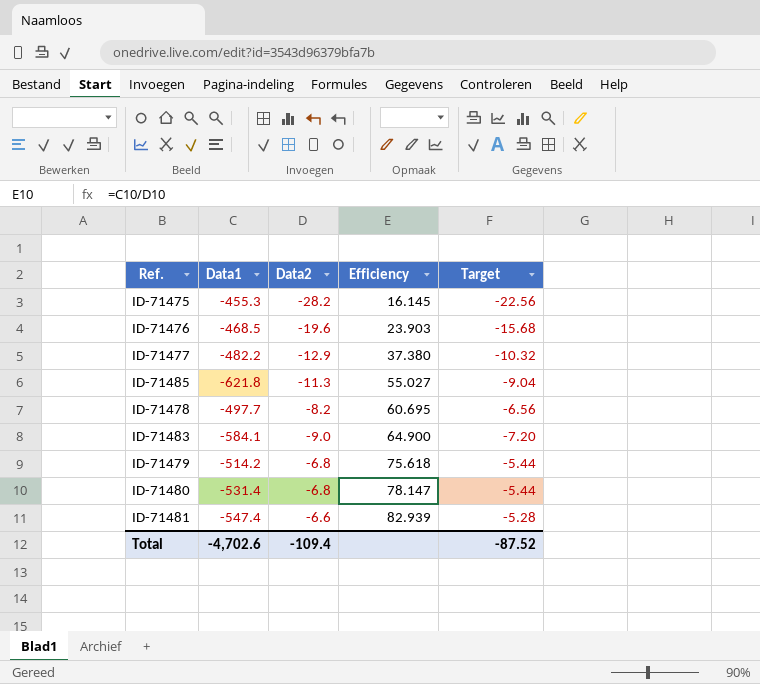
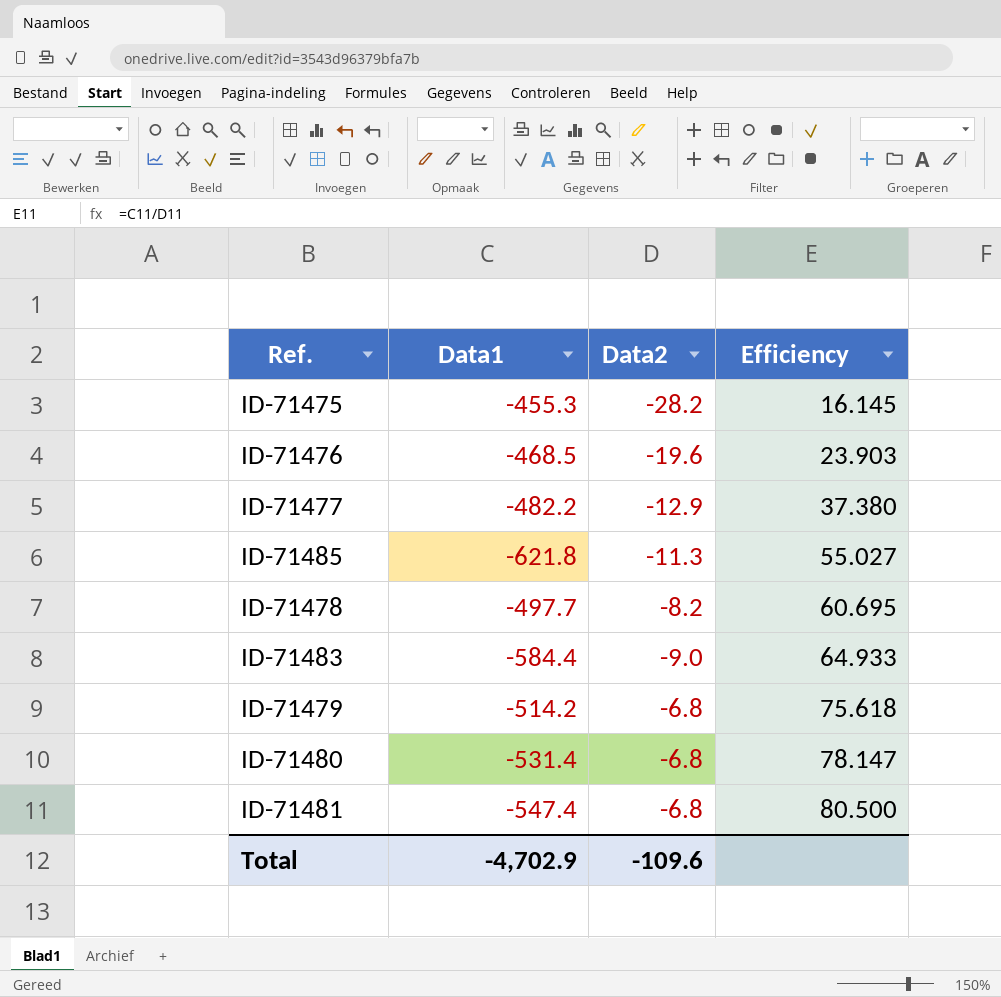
column Target | formula: [Data2] * 0.8 -> none
ID-71483 | Data1: -584.1 -> -584.4
ID-71483 | Efficiency: 64.900 -> 64.933
ID-71481 | Data2: -6.6 -> -6.8
ID-71481 | Efficiency: 82.939 -> 80.500
Total | Data1: -4,702.6 -> -4,702.9
Total | Data2: -109.4 -> -109.6

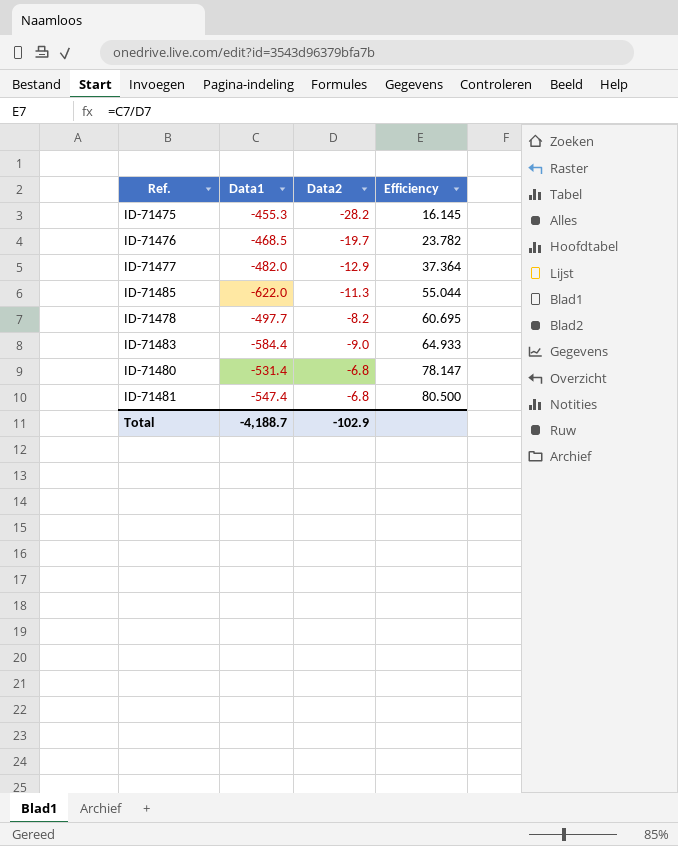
row ID-71479: -514.2 | -6.8 | 75.618 -> none
ID-71476 | Data2: -19.6 -> -19.7
ID-71476 | Efficiency: 23.903 -> 23.782
ID-71477 | Data1: -482.2 -> -482.0
ID-71477 | Efficiency: 37.380 -> 37.364
ID-71485 | Data1: -621.8 -> -622.0
ID-71485 | Efficiency: 55.027 -> 55.044
Total | Data1: -4,702.9 -> -4,188.7
Total | Data2: -109.6 -> -102.9

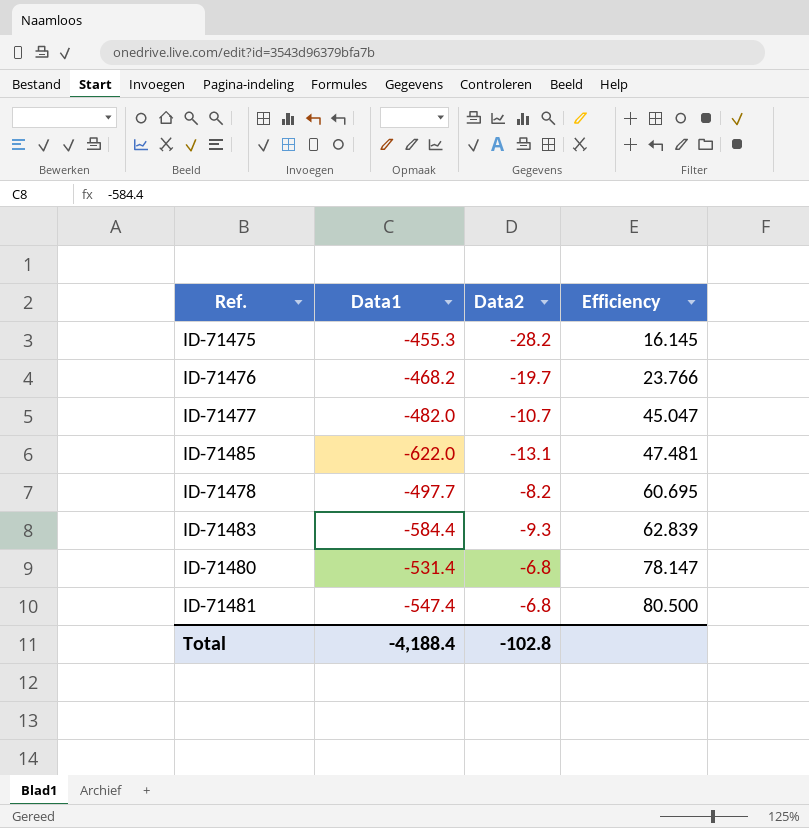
ID-71476 | Data1: -468.5 -> -468.2
ID-71476 | Efficiency: 23.782 -> 23.766
ID-71477 | Data2: -12.9 -> -10.7
ID-71477 | Efficiency: 37.364 -> 45.047
ID-71485 | Data2: -11.3 -> -13.1
ID-71485 | Efficiency: 55.044 -> 47.481
ID-71483 | Data2: -9.0 -> -9.3
ID-71483 | Efficiency: 64.933 -> 62.839
Total | Data1: -4,188.7 -> -4,188.4
Total | Data2: -102.9 -> -102.8

